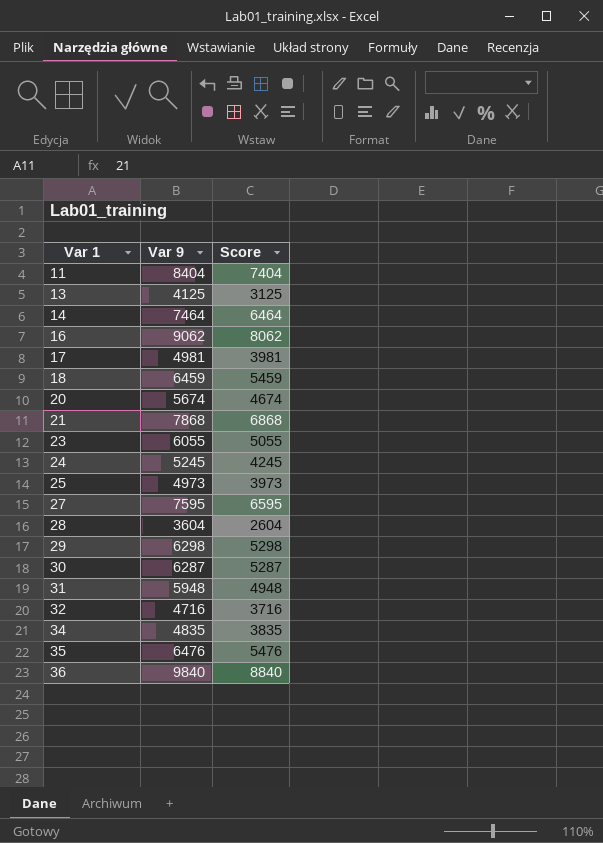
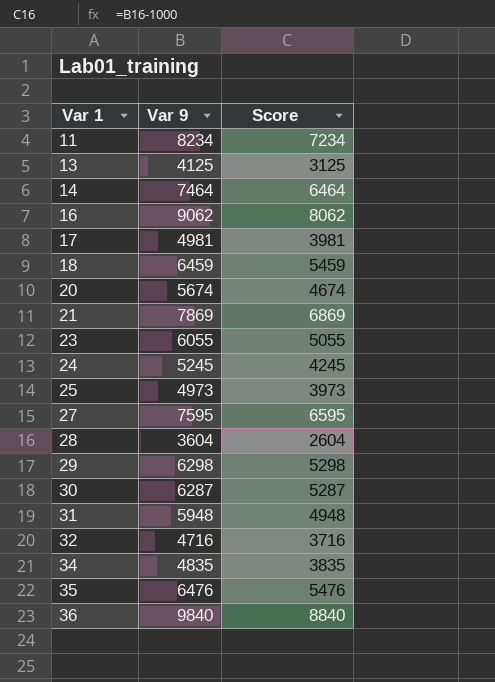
11 | Var 9: 8404 -> 8234
11 | Score: 7404 -> 7234
21 | Var 9: 7868 -> 7869
21 | Score: 6868 -> 6869

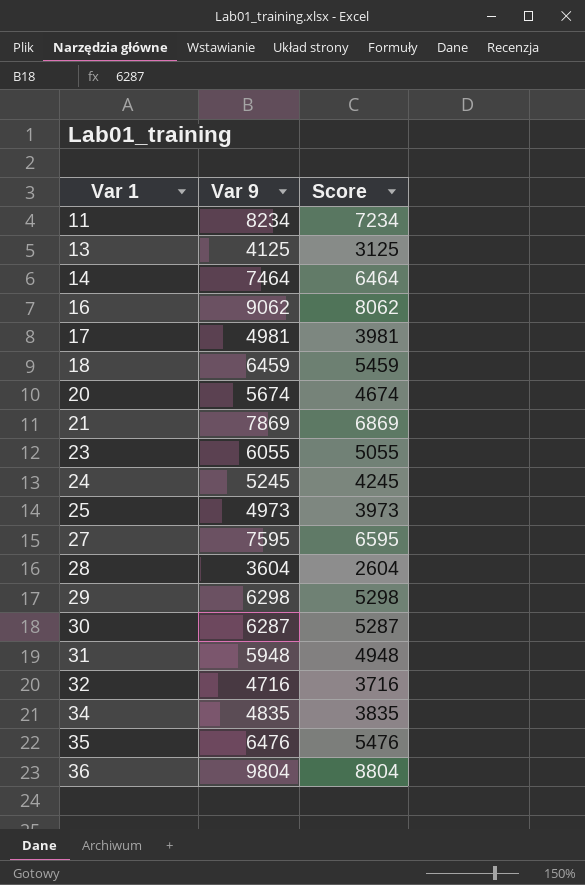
36 | Var 9: 9840 -> 9804
36 | Score: 8840 -> 8804

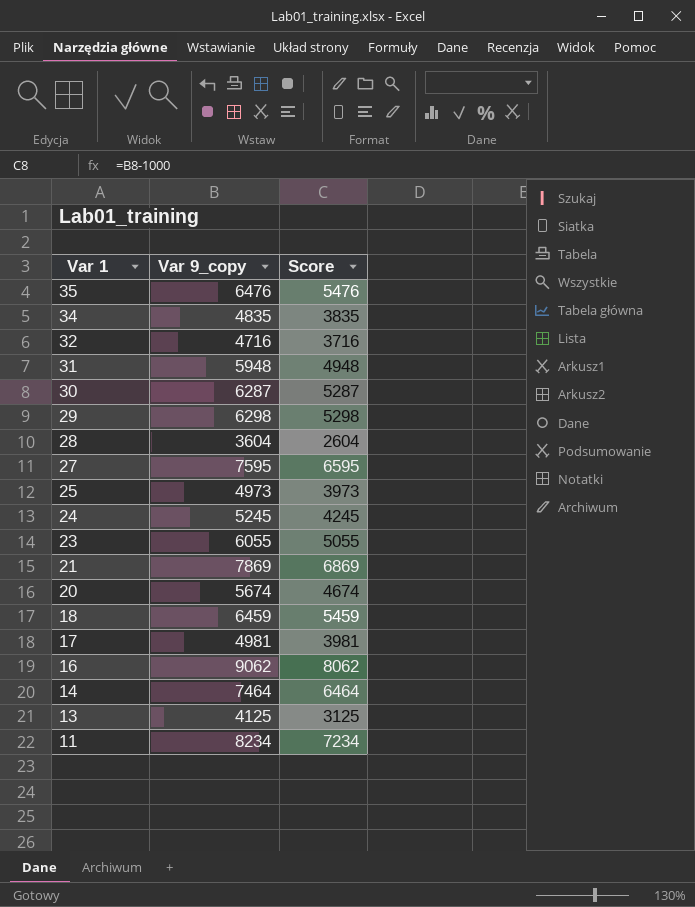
row order: Var 1 ascending -> Var 1 descending
column name: Var 9 -> Var 9_copy
row 36: 9804 | 8804 -> none

